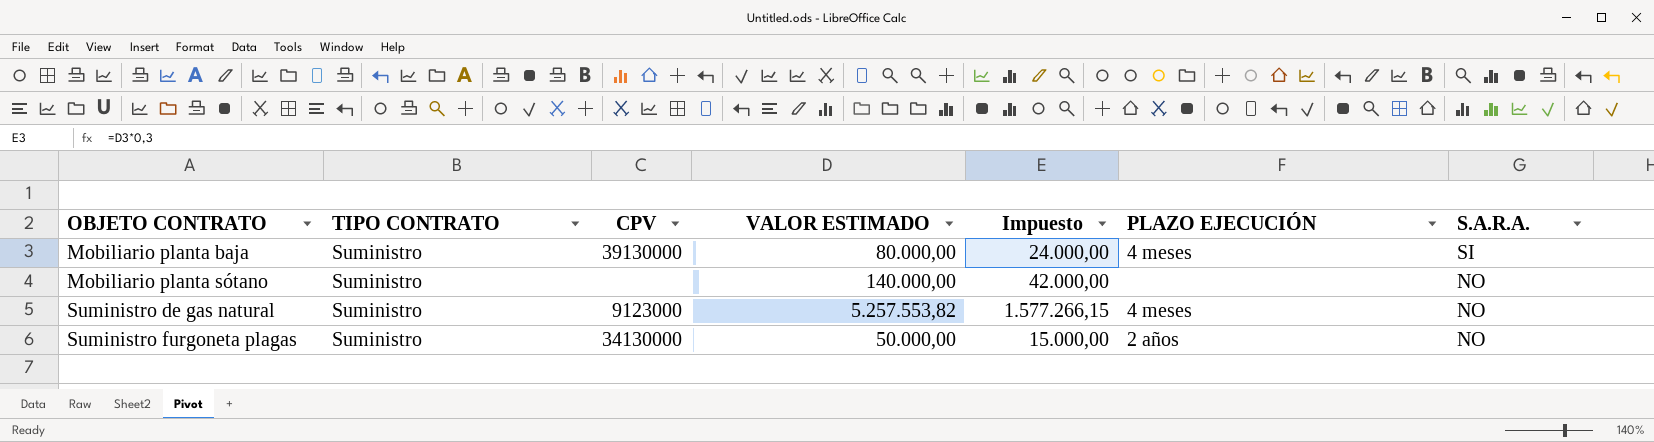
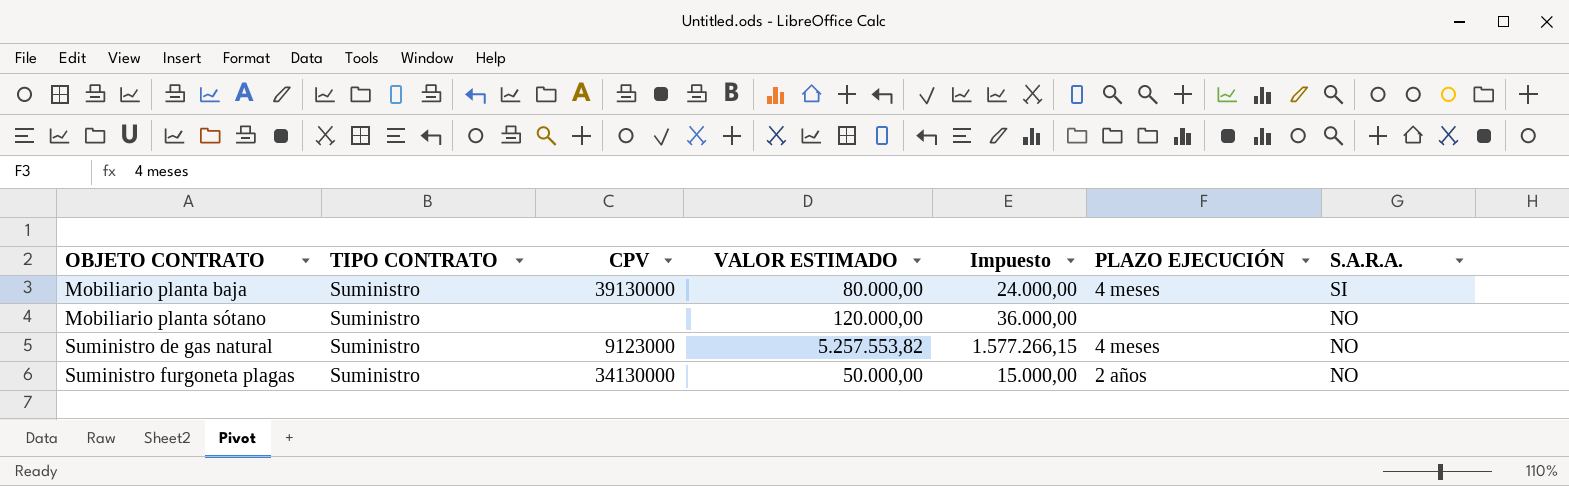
Mobiliario planta sótano | VALOR ESTIMADO: 140.000,00 -> 120.000,00
Mobiliario planta sótano | Impuesto: 42.000,00 -> 36.000,00

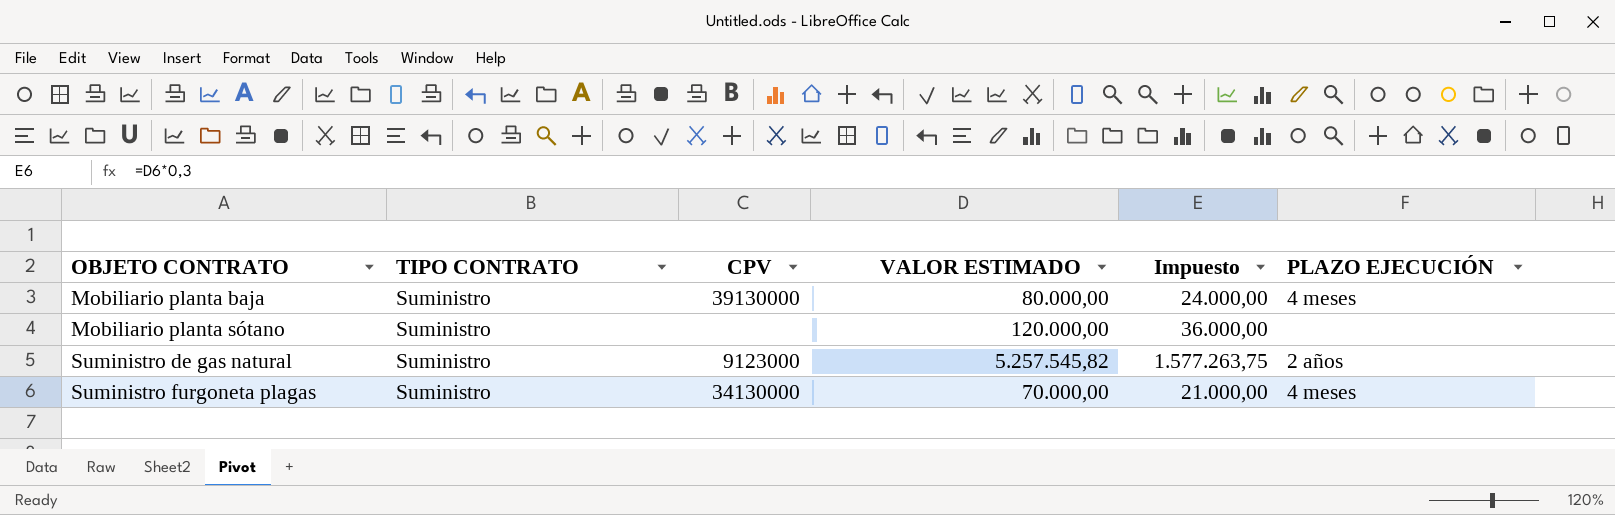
column S.A.R.A. | position: 7 -> none
Suministro de gas natural | VALOR ESTIMADO: 5.257.553,82 -> 5.257.545,82
Suministro de gas natural | Impuesto: 1.577.266,15 -> 1.577.263,75
Suministro de gas natural | PLAZO EJECUCIÓN: 4 meses -> 2 años
Suministro furgoneta plagas | VALOR ESTIMADO: 50.000,00 -> 70.000,00
Suministro furgoneta plagas | Impuesto: 15.000,00 -> 21.000,00
Suministro furgoneta plagas | PLAZO EJECUCIÓN: 2 años -> 4 meses

